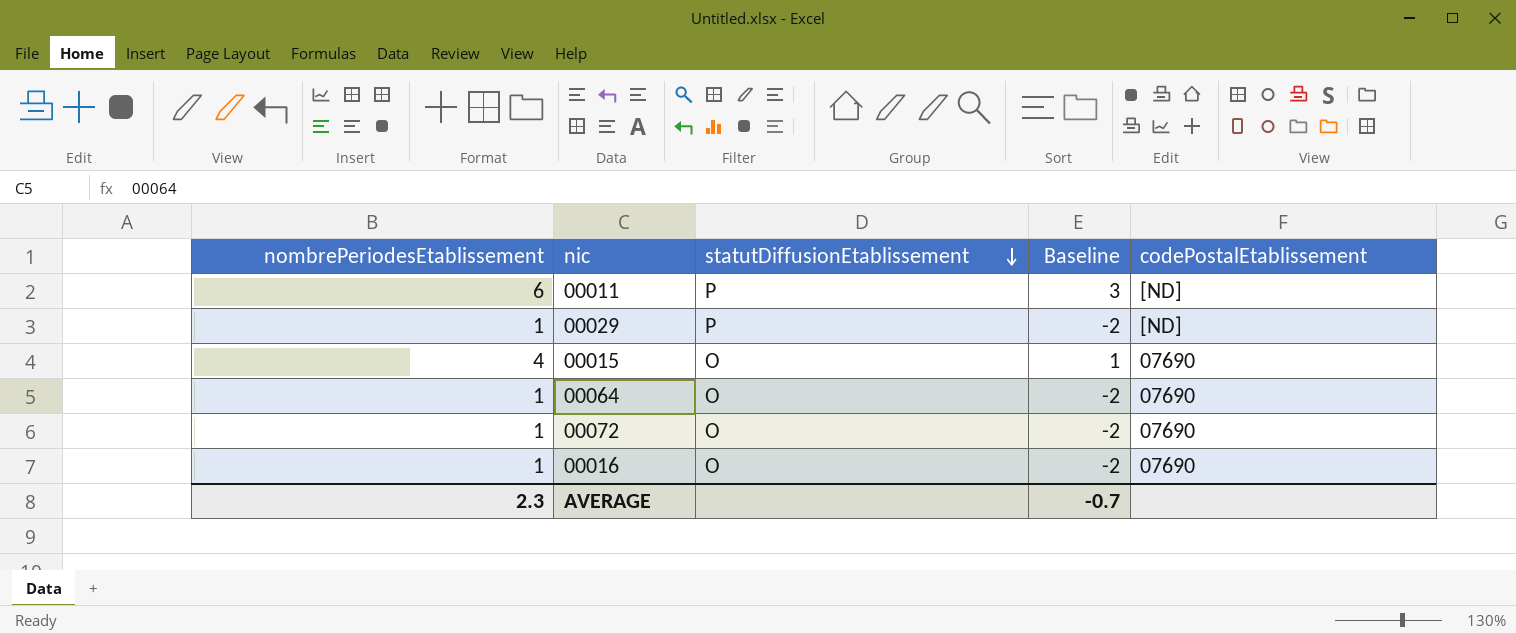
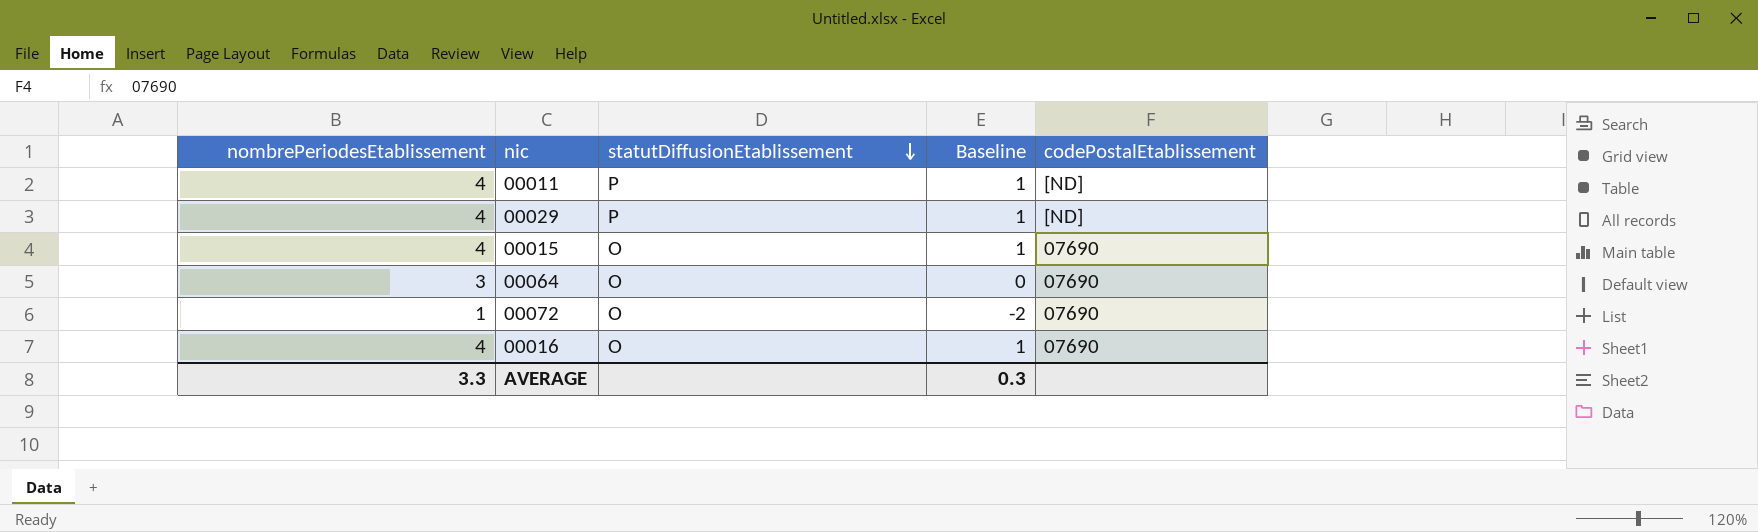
00011 | nombrePeriodesEtablissement: 6 -> 4
00011 | Baseline: 3 -> 1
00029 | nombrePeriodesEtablissement: 1 -> 4
00029 | Baseline: -2 -> 1
00064 | nombrePeriodesEtablissement: 1 -> 3
00064 | Baseline: -2 -> 0
00016 | nombrePeriodesEtablissement: 1 -> 4
00016 | Baseline: -2 -> 1
AVERAGE | nombrePeriodesEtablissement: 2.3 -> 3.3
AVERAGE | Baseline: -0.7 -> 0.3

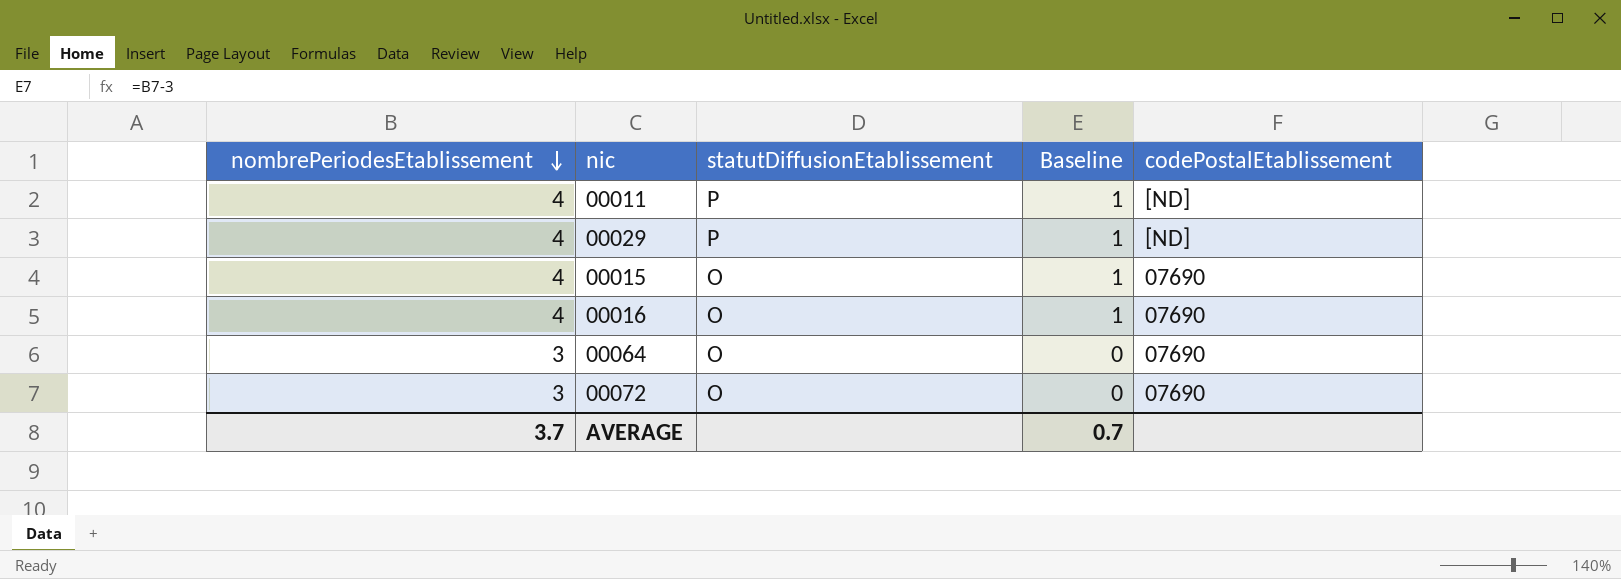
row order: statutDiffusionEtablissement descending -> nombrePeriodesEtablissement descending
00072 | nombrePeriodesEtablissement: 1 -> 3
00072 | Baseline: -2 -> 0
AVERAGE | nombrePeriodesEtablissement: 3.3 -> 3.7
AVERAGE | Baseline: 0.3 -> 0.7

